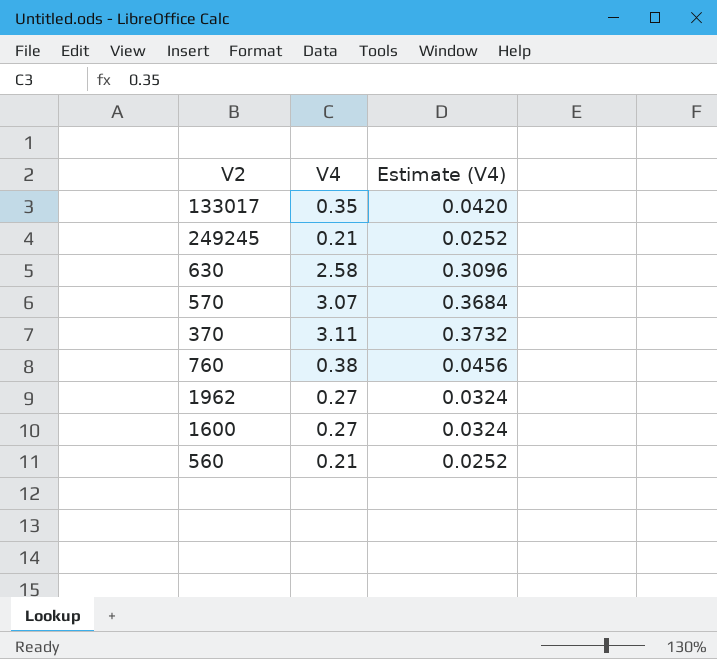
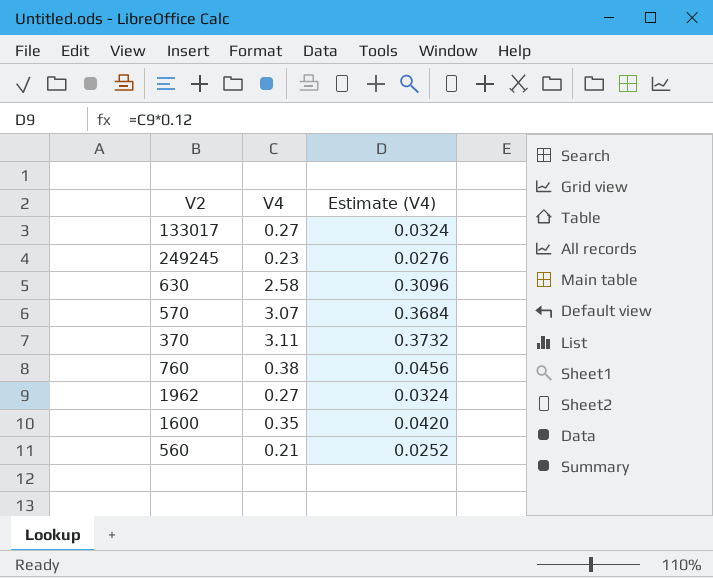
133017 | V4: 0.35 -> 0.27
133017 | Estimate (V4): 0.0420 -> 0.0324
249245 | V4: 0.21 -> 0.23
249245 | Estimate (V4): 0.0252 -> 0.0276
1600 | V4: 0.27 -> 0.35
1600 | Estimate (V4): 0.0324 -> 0.0420

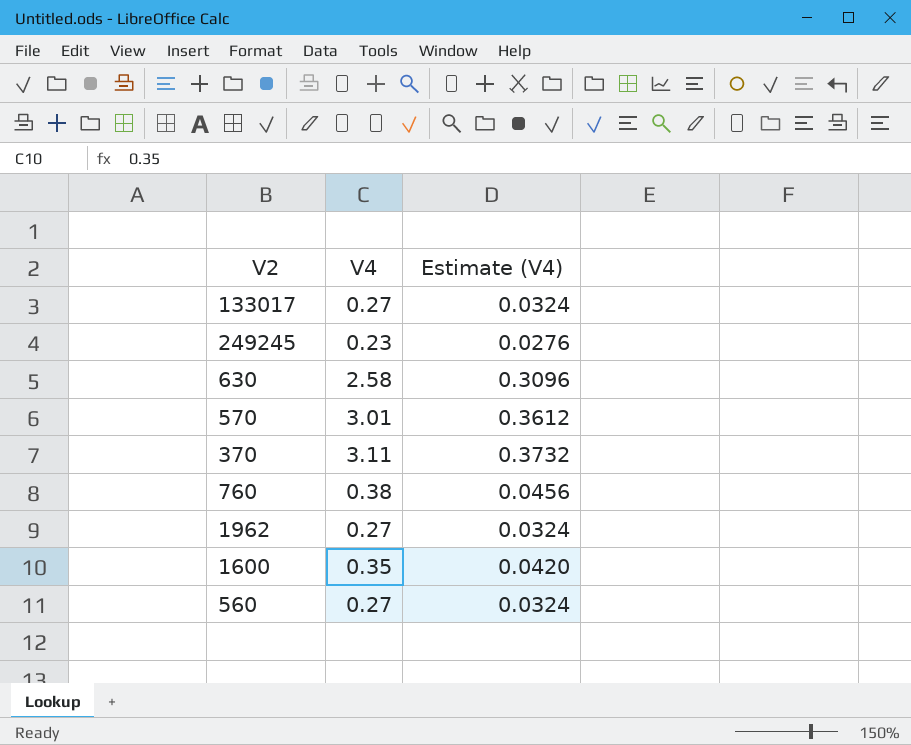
570 | V4: 3.07 -> 3.01
570 | Estimate (V4): 0.3684 -> 0.3612
560 | V4: 0.21 -> 0.27
560 | Estimate (V4): 0.0252 -> 0.0324

